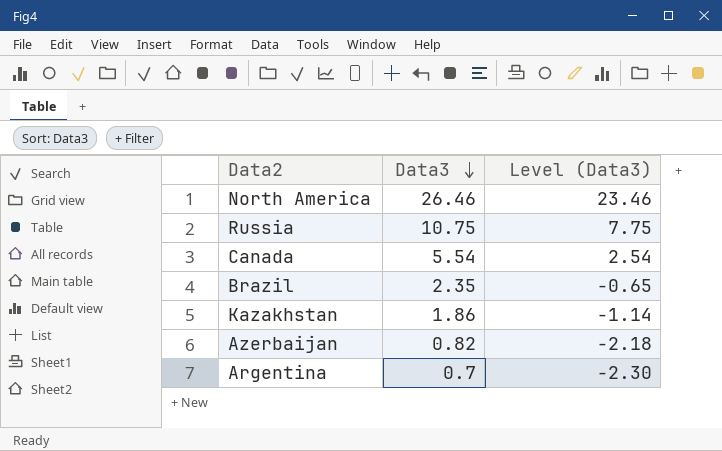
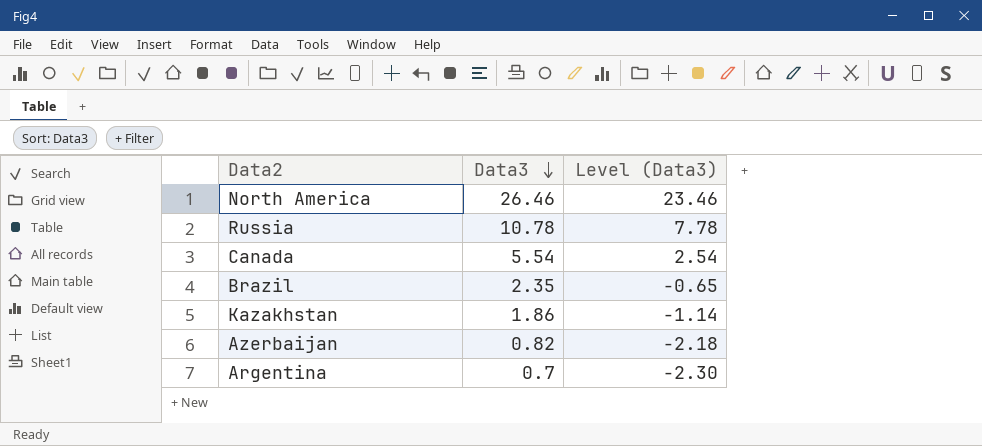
Russia | Data3: 10.75 -> 10.78
Russia | Level (Data3): 7.75 -> 7.78

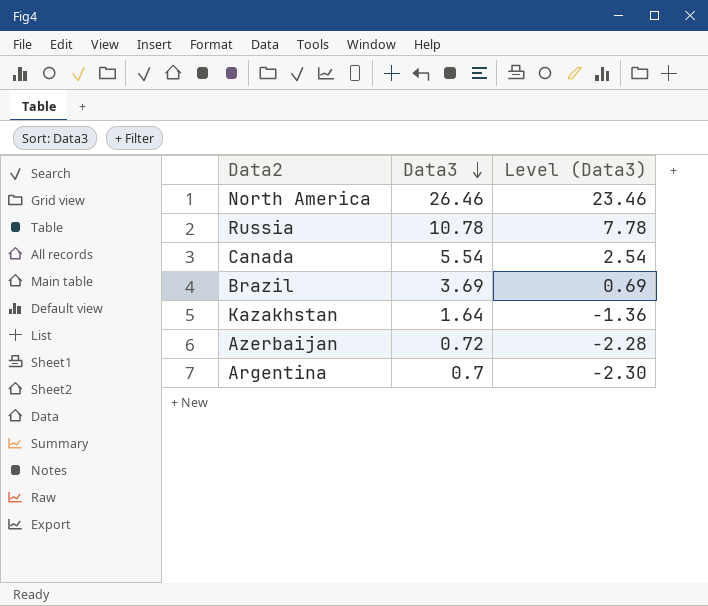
Brazil | Data3: 2.35 -> 3.69
Brazil | Level (Data3): -0.65 -> 0.69
Kazakhstan | Data3: 1.86 -> 1.64
Kazakhstan | Level (Data3): -1.14 -> -1.36
Azerbaijan | Data3: 0.82 -> 0.72
Azerbaijan | Level (Data3): -2.18 -> -2.28

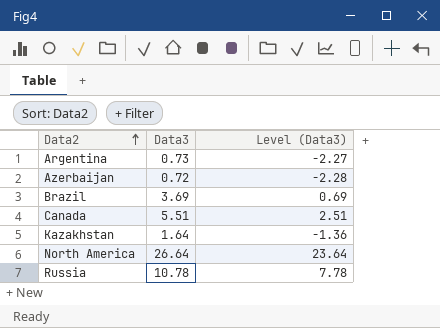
row order: Data3 descending -> Data2 ascending
Argentina | Data3: 0.7 -> 0.73
Argentina | Level (Data3): -2.30 -> -2.27
Canada | Data3: 5.54 -> 5.51
Canada | Level (Data3): 2.54 -> 2.51
North America | Data3: 26.46 -> 26.64
North America | Level (Data3): 23.46 -> 23.64

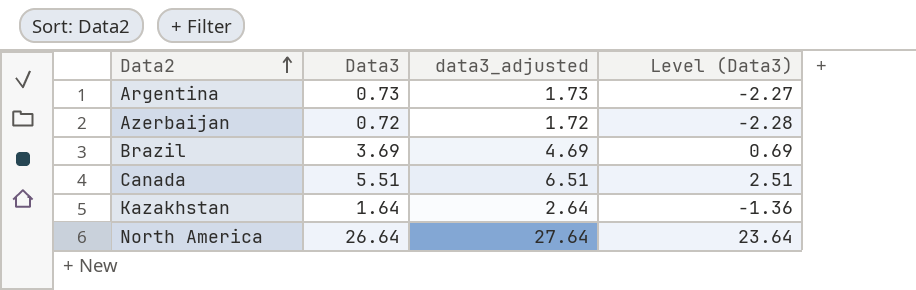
column data3_adjusted | formula: none -> [Data3] + 1
row Russia: 10.78 | 7.78 -> none

